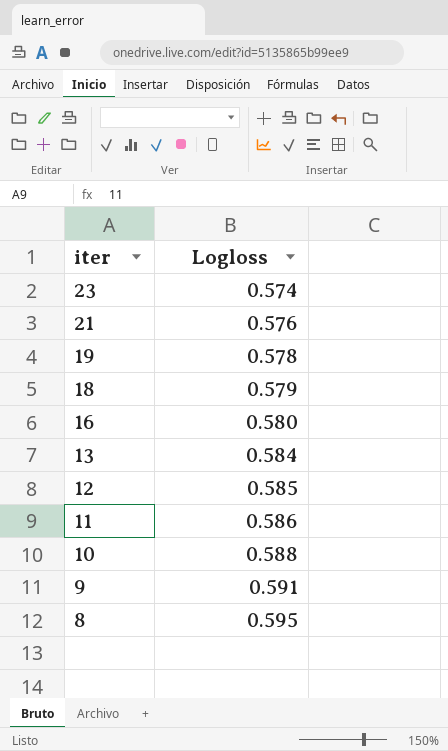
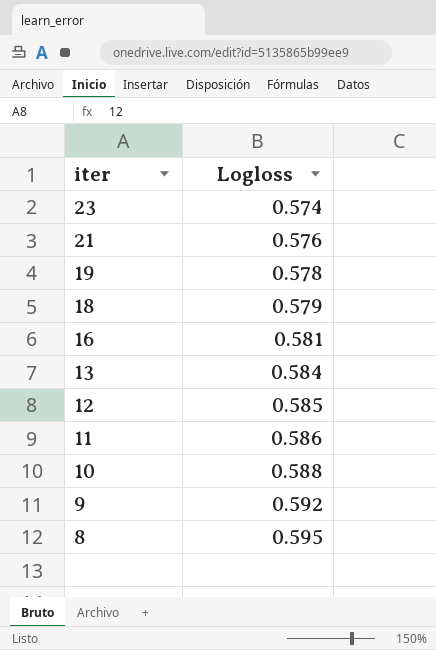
16 | Logloss: 0.580 -> 0.581
9 | Logloss: 0.591 -> 0.592

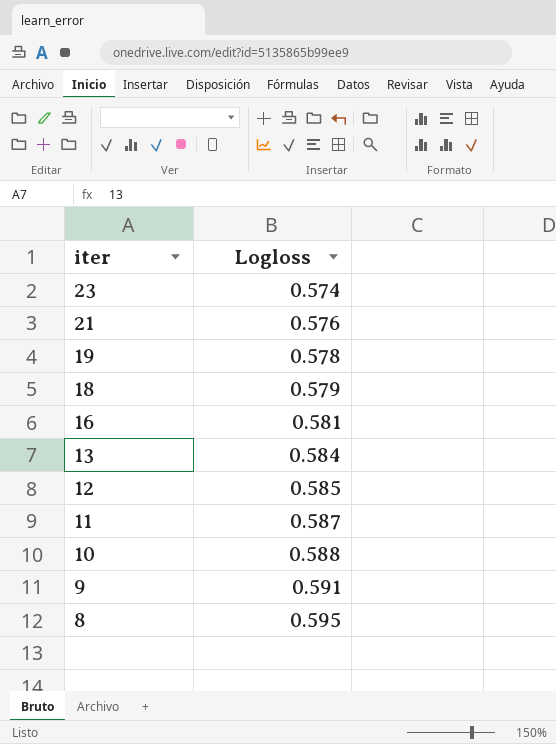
11 | Logloss: 0.586 -> 0.587
9 | Logloss: 0.592 -> 0.591

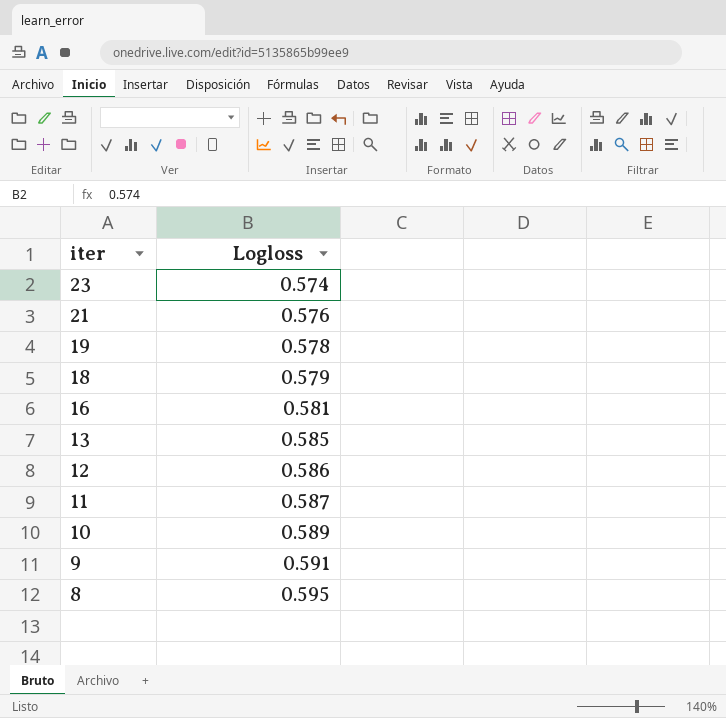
13 | Logloss: 0.584 -> 0.585
12 | Logloss: 0.585 -> 0.586
10 | Logloss: 0.588 -> 0.589

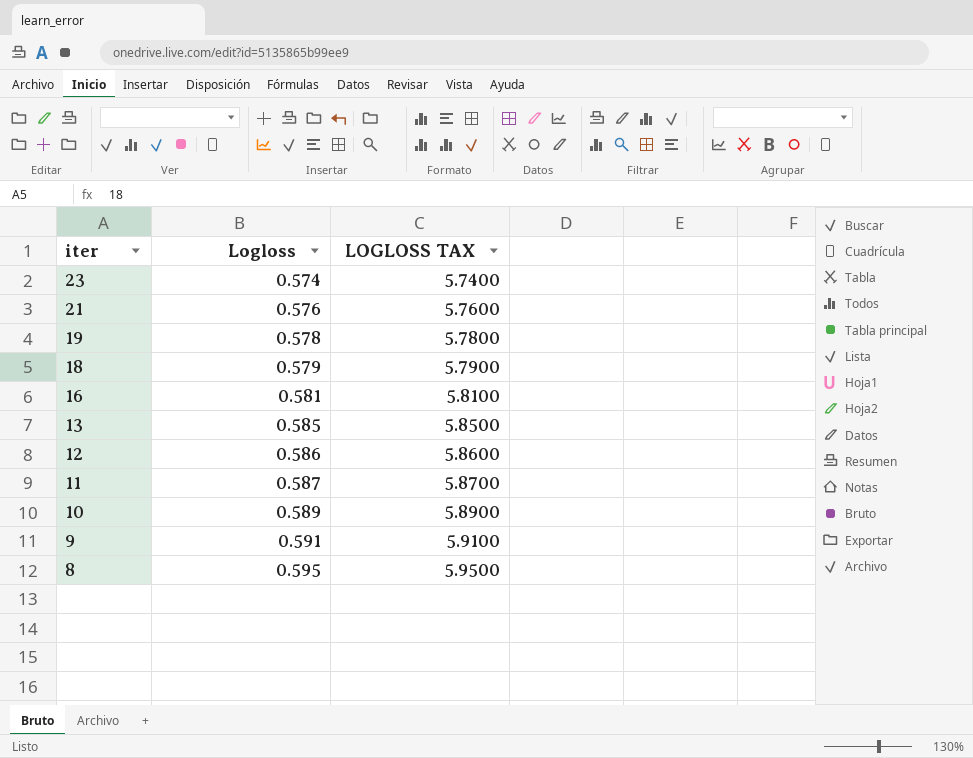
column LOGLOSS TAX | formula: none -> [Logloss] * 10

